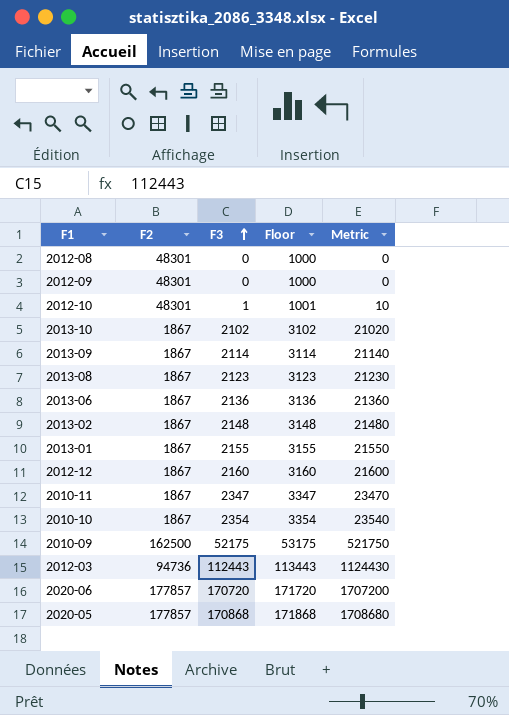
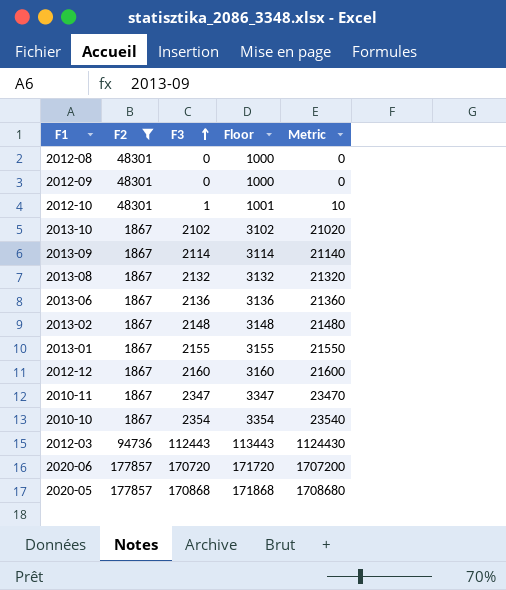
filter: none -> F2 != 162500
2013-08 | F3: 2123 -> 2132
2013-08 | Floor: 3123 -> 3132
2013-08 | Metric: 21230 -> 21320

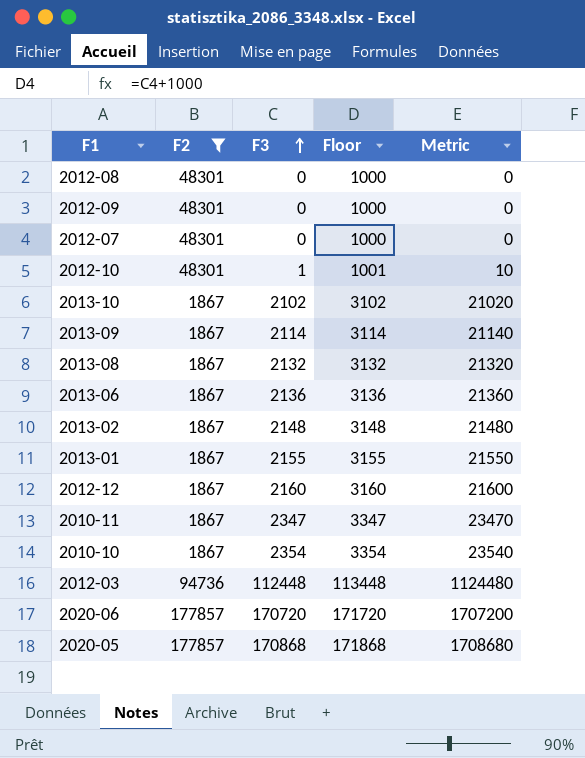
row 2012-07: none -> 48301 | 0 | 1000 | 0
2012-03 | F3: 112443 -> 112448
2012-03 | Floor: 113443 -> 113448
2012-03 | Metric: 1124430 -> 1124480

